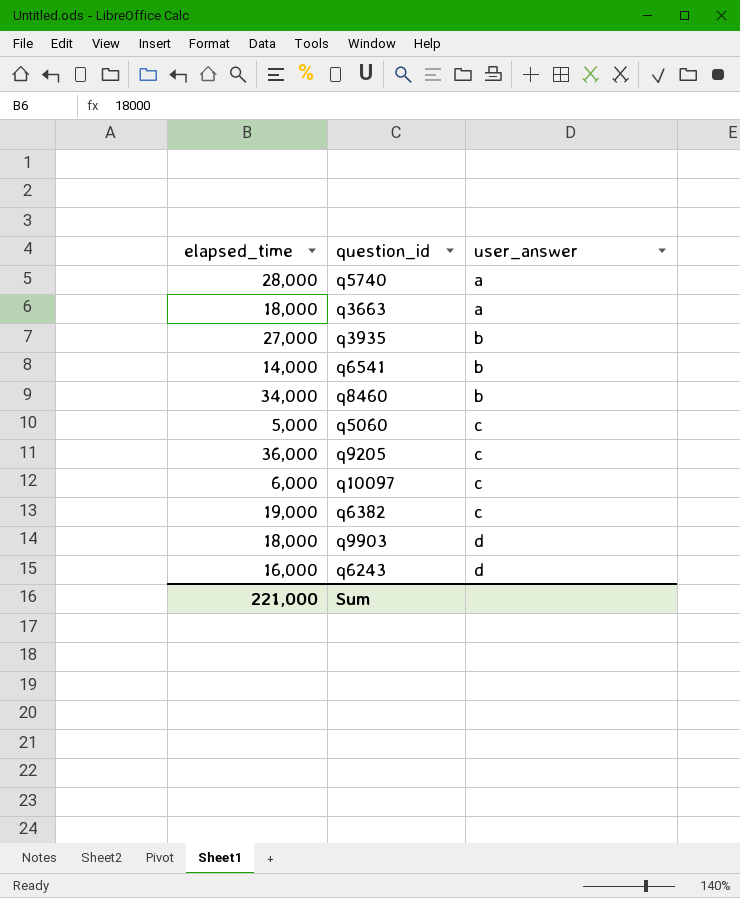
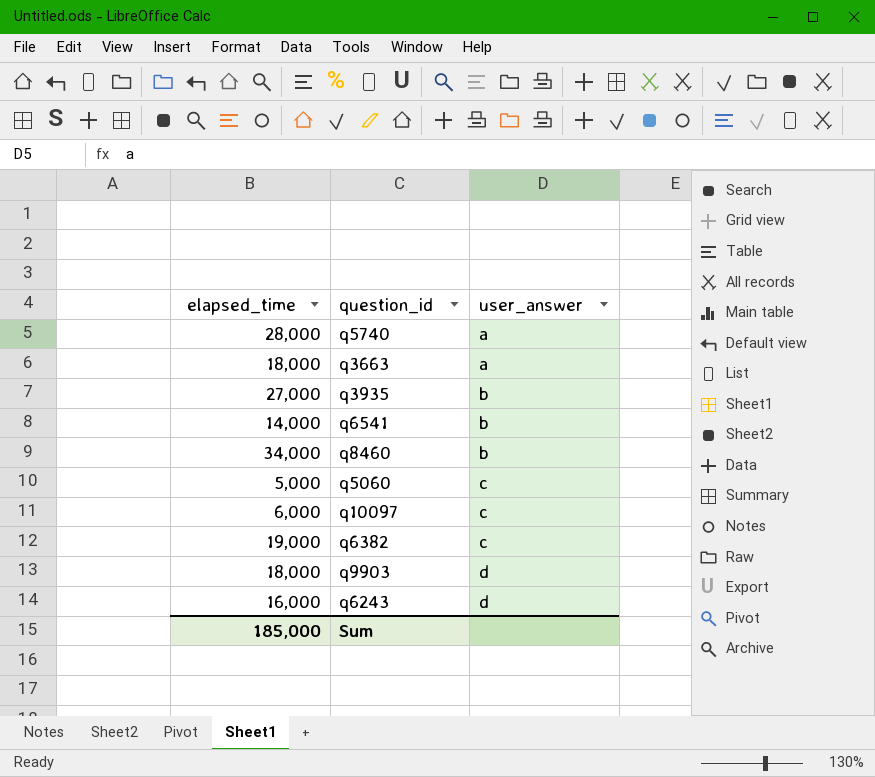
row q9205: 36,000 | c -> none
Sum | elapsed_time: 221,000 -> 185,000

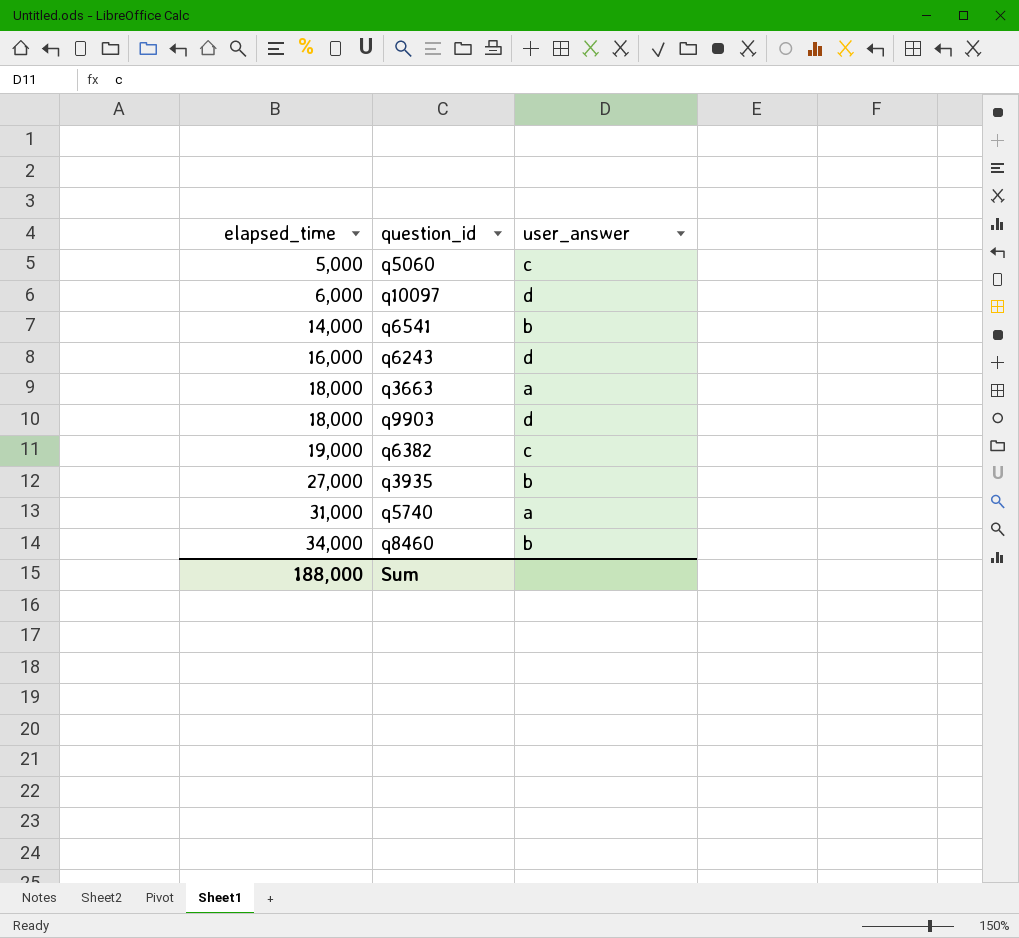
row order: user_answer ascending -> elapsed_time ascending
q10097 | user_answer: c -> d
q5740 | elapsed_time: 28,000 -> 31,000
Sum | elapsed_time: 185,000 -> 188,000

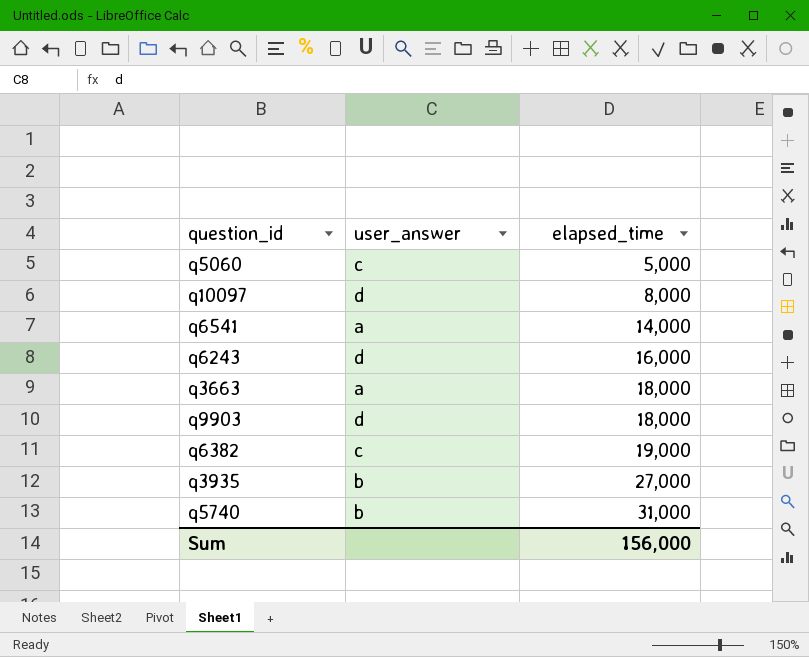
column elapsed_time | position: 1 -> 3
row q8460: 34,000 | b -> none
q10097 | elapsed_time: 6,000 -> 8,000
q6541 | user_answer: b -> a
q5740 | user_answer: a -> b
Sum | elapsed_time: 188,000 -> 156,000

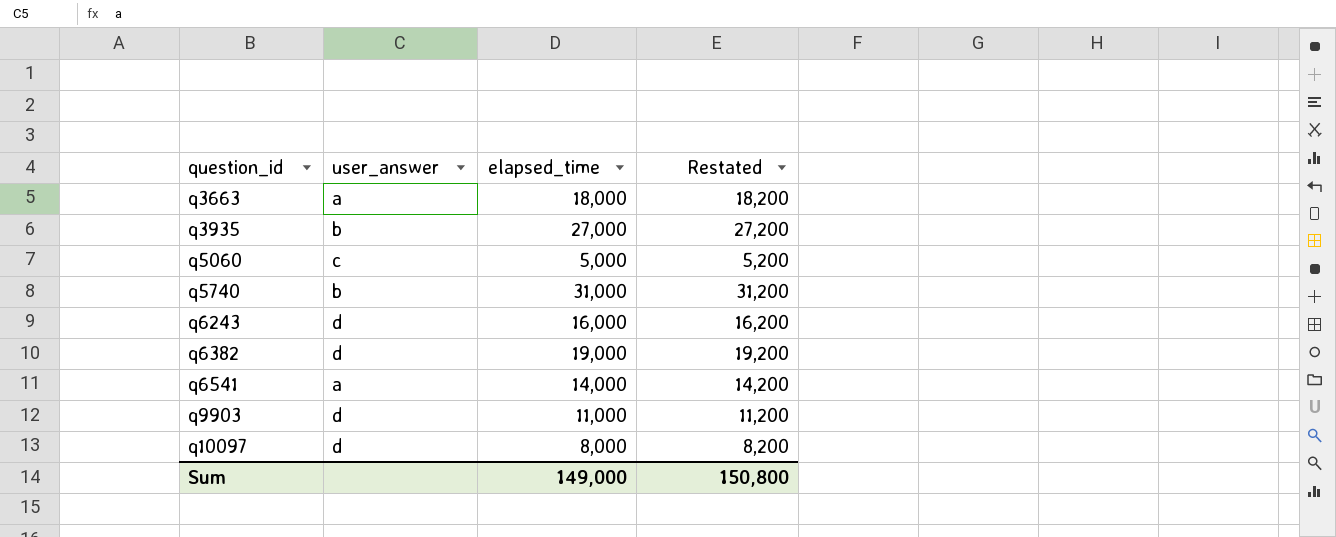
row order: elapsed_time ascending -> question_id ascending
column Restated | formula: none -> [elapsed_time] + 200
q6382 | user_answer: c -> d
q9903 | elapsed_time: 18,000 -> 11,000
Sum | elapsed_time: 156,000 -> 149,000

